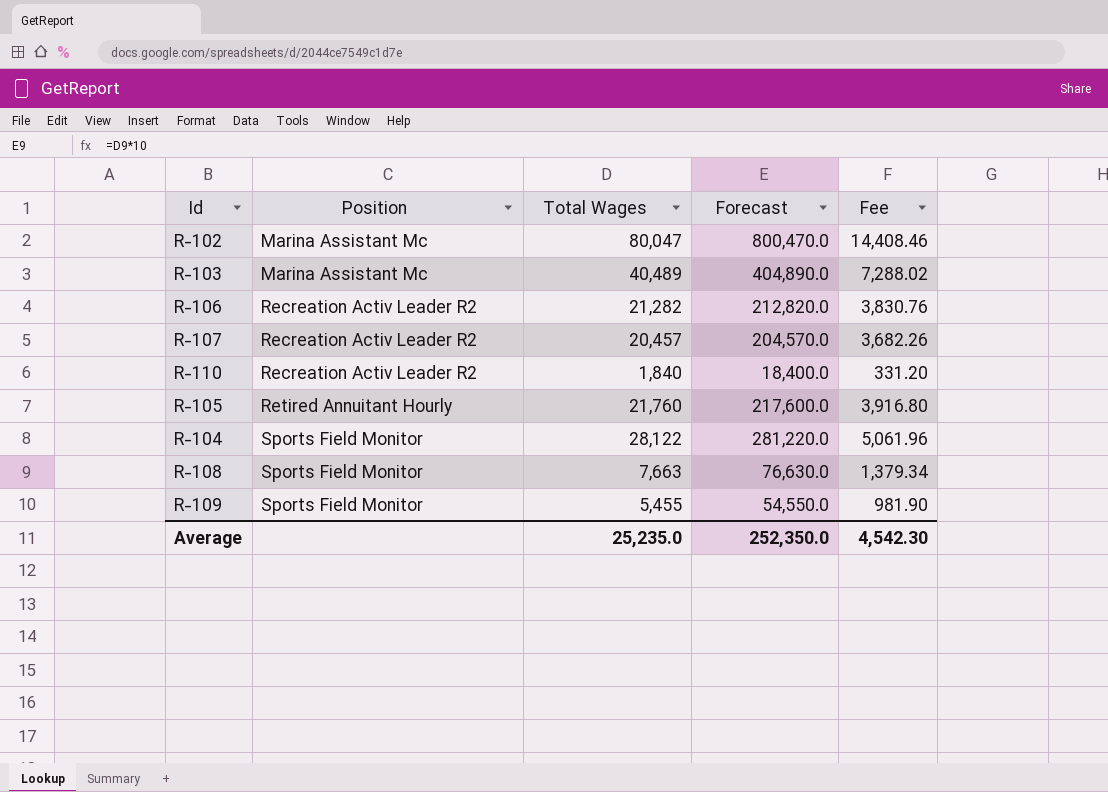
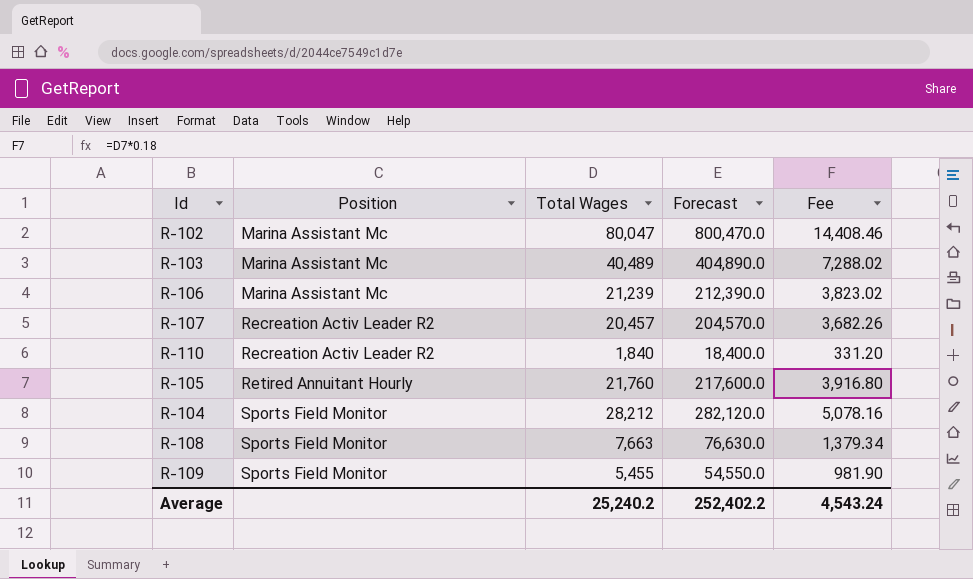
R-106 | Position: Recreation Activ Leader R2 -> Marina Assistant Mc
R-106 | Total Wages: 21,282 -> 21,239
R-106 | Forecast: 212,820.0 -> 212,390.0
R-106 | Fee: 3,830.76 -> 3,823.02
R-104 | Total Wages: 28,122 -> 28,212
R-104 | Forecast: 281,220.0 -> 282,120.0
R-104 | Fee: 5,061.96 -> 5,078.16
Average | Total Wages: 25,235.0 -> 25,240.2
Average | Forecast: 252,350.0 -> 252,402.2
Average | Fee: 4,542.30 -> 4,543.24

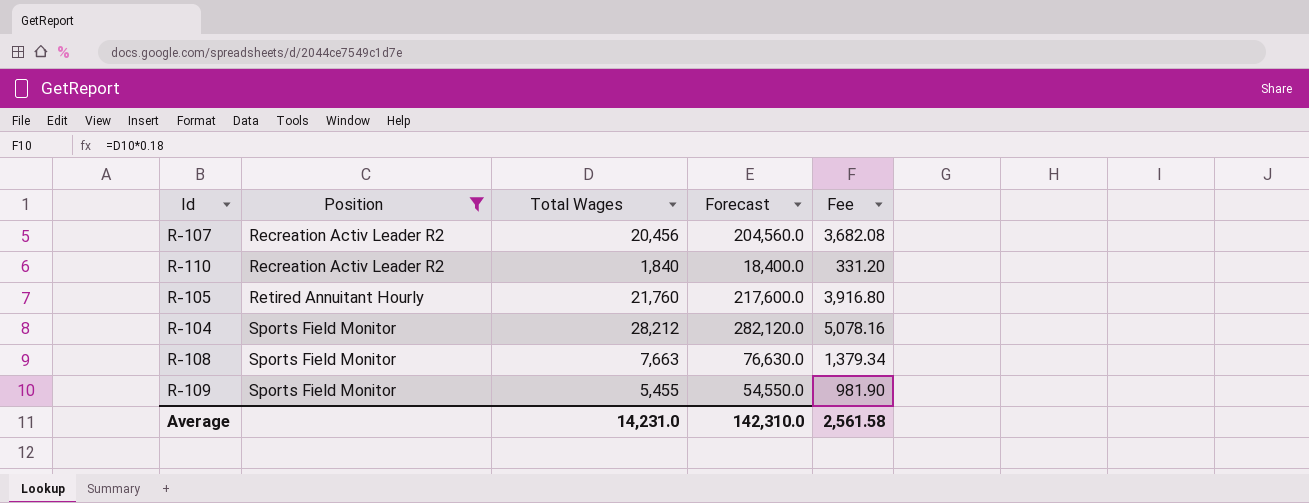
filter: none -> Position != Marina Assistant Mc
R-107 | Total Wages: 20,457 -> 20,456
R-107 | Forecast: 204,570.0 -> 204,560.0
R-107 | Fee: 3,682.26 -> 3,682.08
Average | Total Wages: 25,240.2 -> 14,231.0
Average | Forecast: 252,402.2 -> 142,310.0
Average | Fee: 4,543.24 -> 2,561.58

